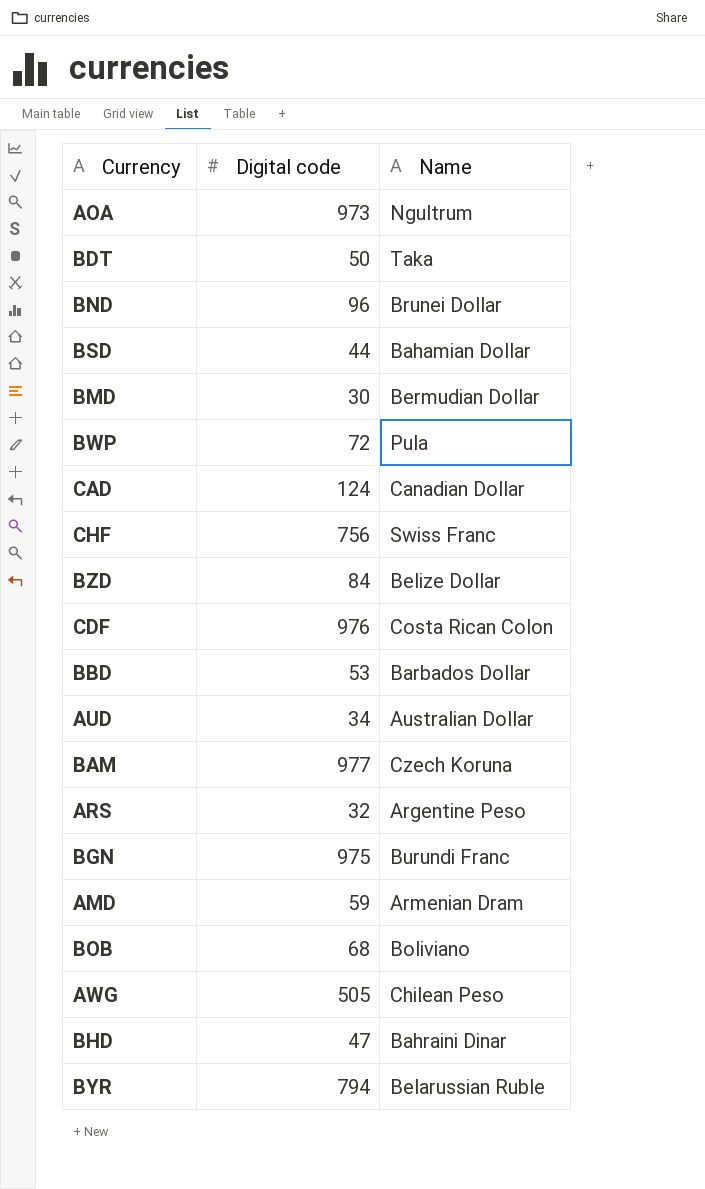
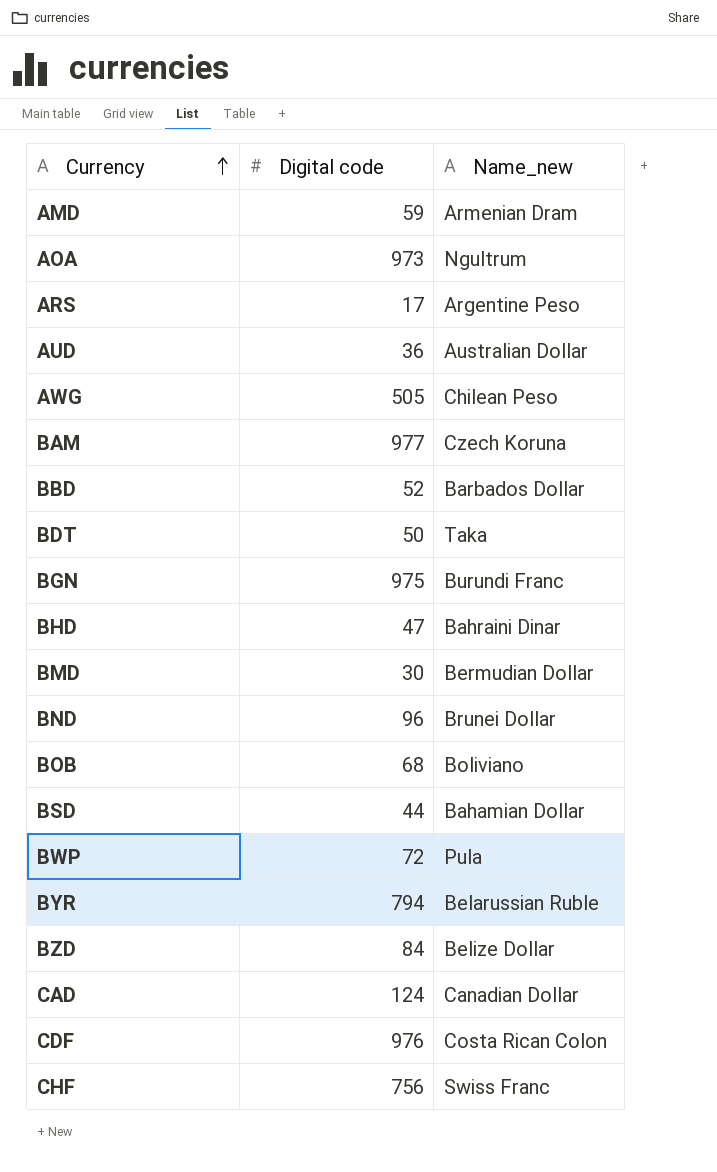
row order: none -> Currency ascending
column name: Name -> Name_new
ARS | Digital code: 32 -> 17
AUD | Digital code: 34 -> 36
BBD | Digital code: 53 -> 52

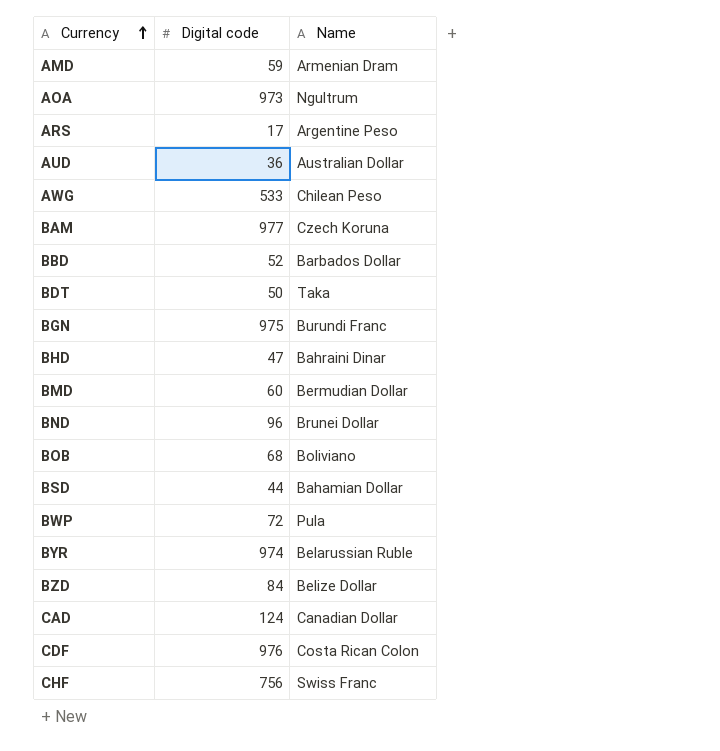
column name: Name_new -> Name
AWG | Digital code: 505 -> 533
BMD | Digital code: 30 -> 60
BYR | Digital code: 794 -> 974

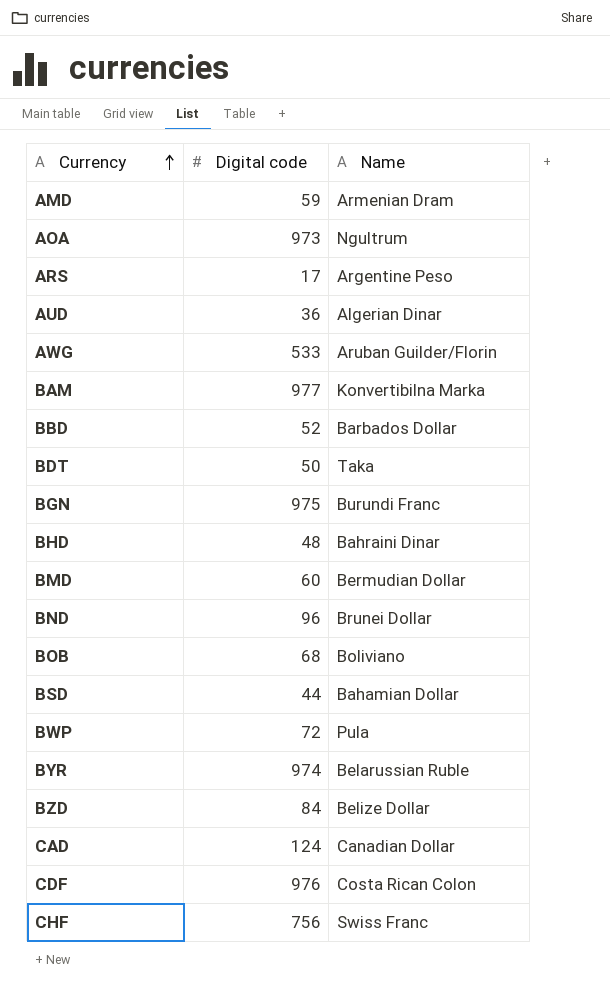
AUD | Name: Australian Dollar -> Algerian Dinar
AWG | Name: Chilean Peso -> Aruban Guilder/Florin
BAM | Name: Czech Koruna -> Konvertibilna Marka
BHD | Digital code: 47 -> 48

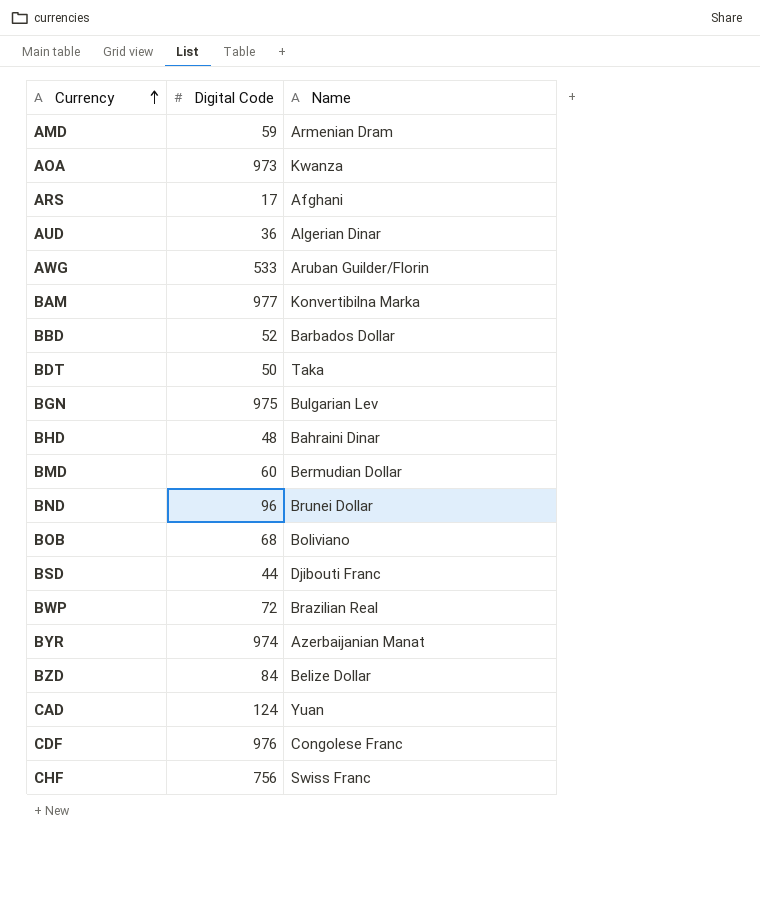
column name: Digital code -> Digital Code
AOA | Name: Ngultrum -> Kwanza
ARS | Name: Argentine Peso -> Afghani
BGN | Name: Burundi Franc -> Bulgarian Lev
BSD | Name: Bahamian Dollar -> Djibouti Franc
BWP | Name: Pula -> Brazilian Real
BYR | Name: Belarussian Ruble -> Azerbaijanian Manat
CAD | Name: Canadian Dollar -> Yuan
CDF | Name: Costa Rican Colon -> Congolese Franc

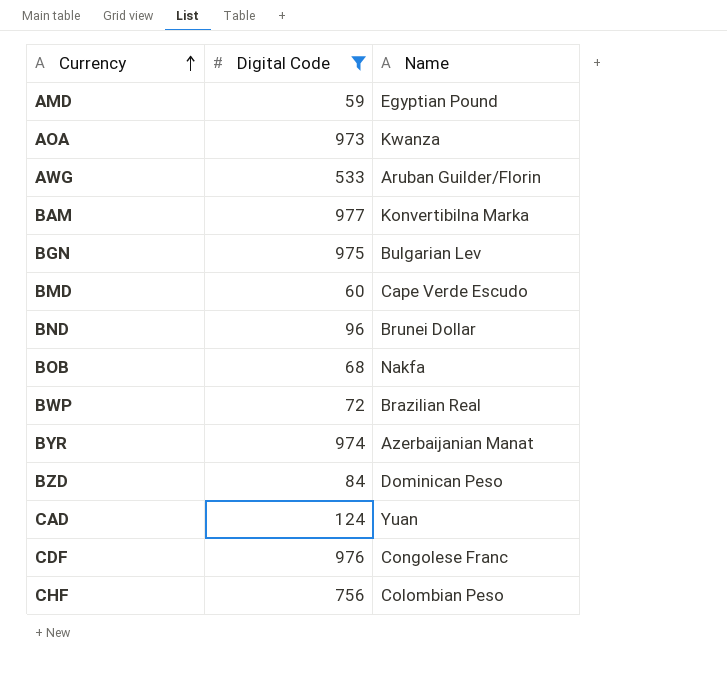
filter: none -> Digital Code >= 59
AMD | Name: Armenian Dram -> Egyptian Pound
BMD | Name: Bermudian Dollar -> Cape Verde Escudo
BOB | Name: Boliviano -> Nakfa
BZD | Name: Belize Dollar -> Dominican Peso
CHF | Name: Swiss Franc -> Colombian Peso

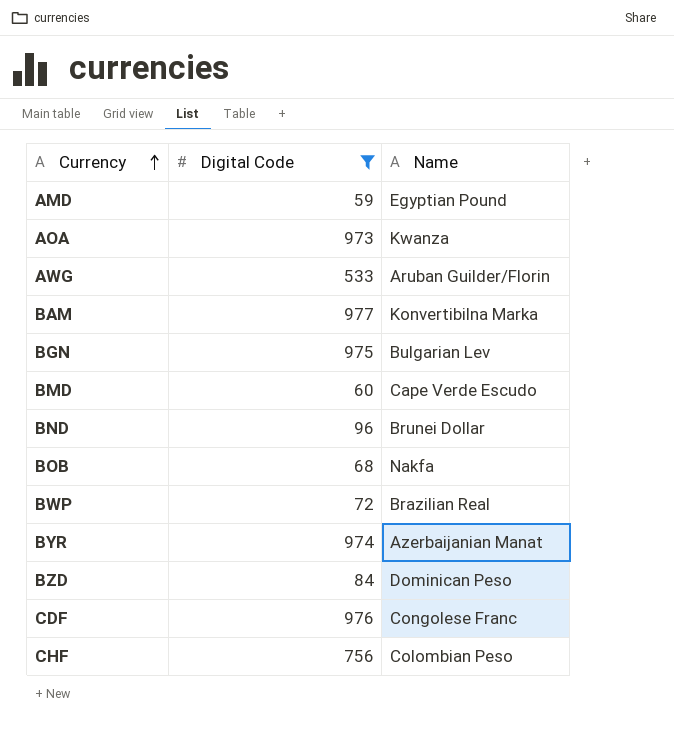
row CAD: 124 | Yuan -> none

